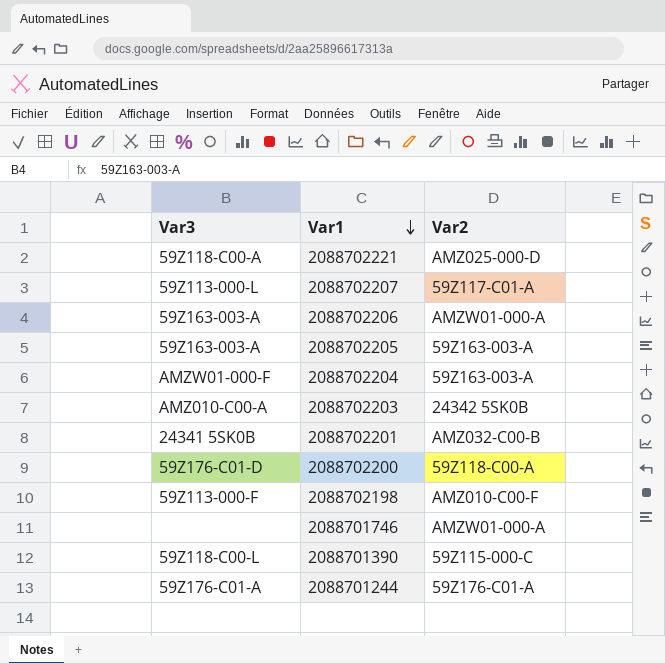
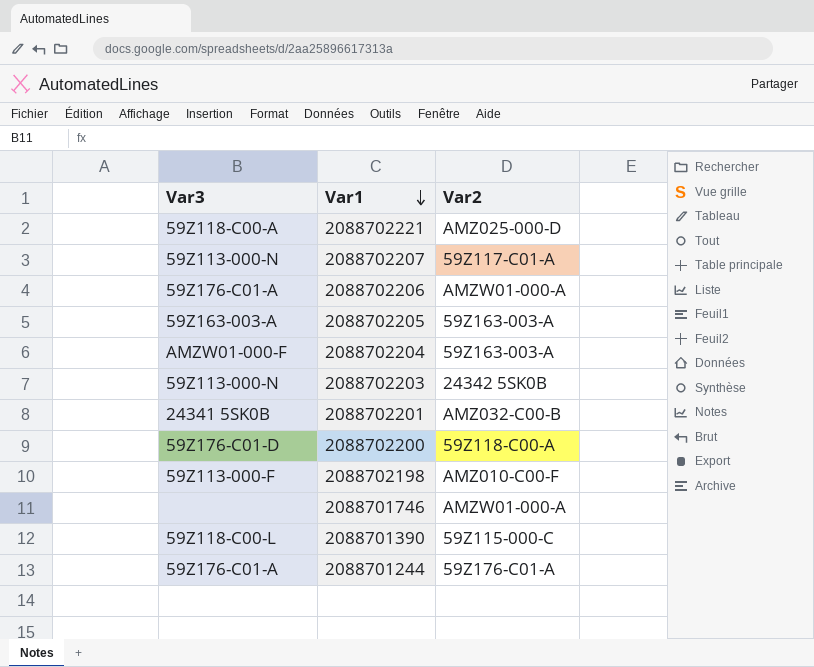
2088702207 | Var3: 59Z113-000-L -> 59Z113-000-N
2088702206 | Var3: 59Z163-003-A -> 59Z176-C01-A
2088702203 | Var3: AMZ010-C00-A -> 59Z113-000-N

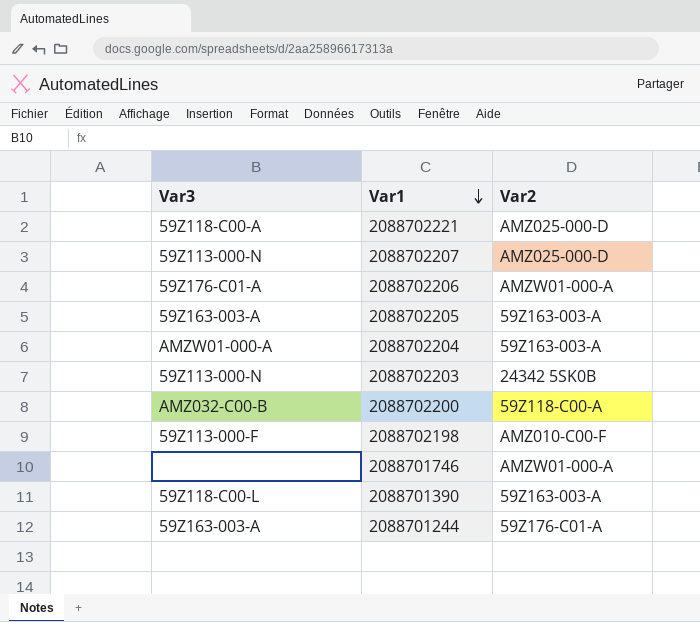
row 2088702201: 24341 5SK0B | AMZ032-C00-B -> none
2088702207 | Var2: 59Z117-C01-A -> AMZ025-000-D
2088702204 | Var3: AMZW01-000-F -> AMZW01-000-A
2088702200 | Var3: 59Z176-C01-D -> AMZ032-C00-B
2088701390 | Var2: 59Z115-000-C -> 59Z163-003-A
2088701244 | Var3: 59Z176-C01-A -> 59Z163-003-A

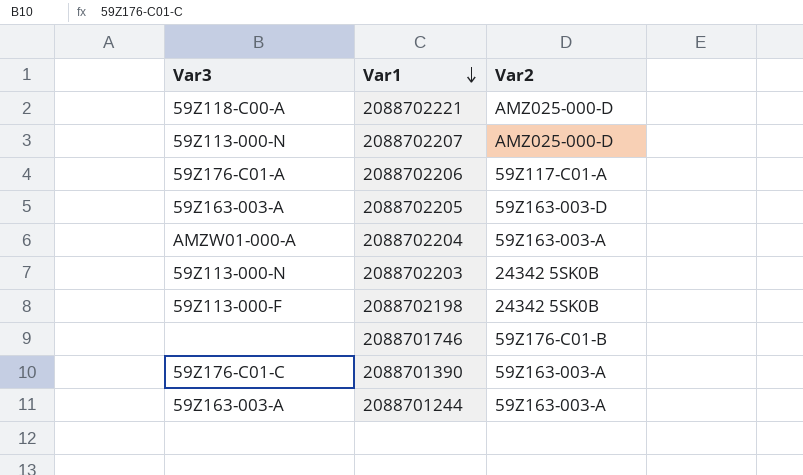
row 2088702200: AMZ032-C00-B | 59Z118-C00-A -> none
2088702206 | Var2: AMZW01-000-A -> 59Z117-C01-A
2088702205 | Var2: 59Z163-003-A -> 59Z163-003-D
2088702198 | Var2: AMZ010-C00-F -> 24342 5SK0B
2088701746 | Var2: AMZW01-000-A -> 59Z176-C01-B
2088701390 | Var3: 59Z118-C00-L -> 59Z176-C01-C
2088701244 | Var2: 59Z176-C01-A -> 59Z163-003-A

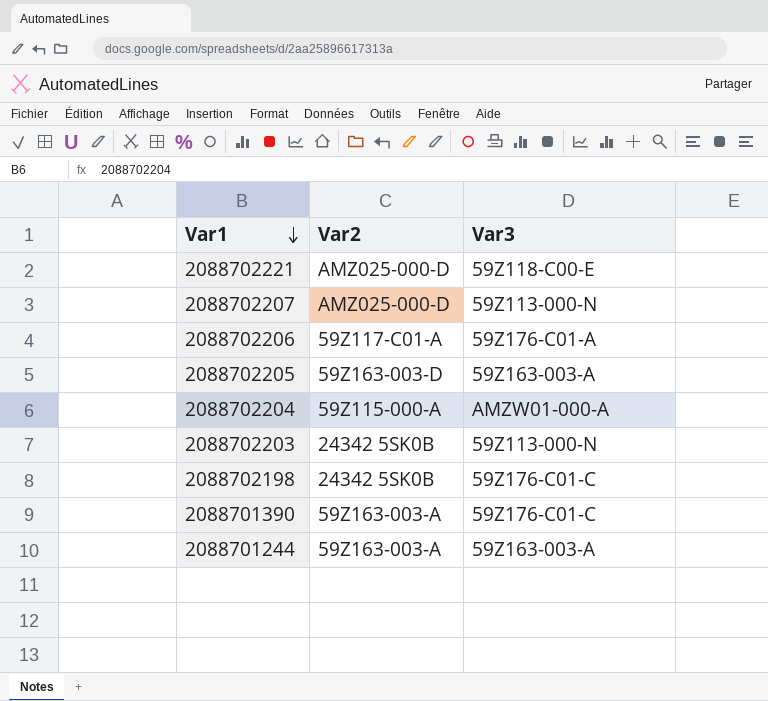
column Var3 | position: 1 -> 3
row 2088701746: none | 59Z176-C01-B -> none
2088702221 | Var3: 59Z118-C00-A -> 59Z118-C00-E
2088702204 | Var2: 59Z163-003-A -> 59Z115-000-A
2088702198 | Var3: 59Z113-000-F -> 59Z176-C01-C

